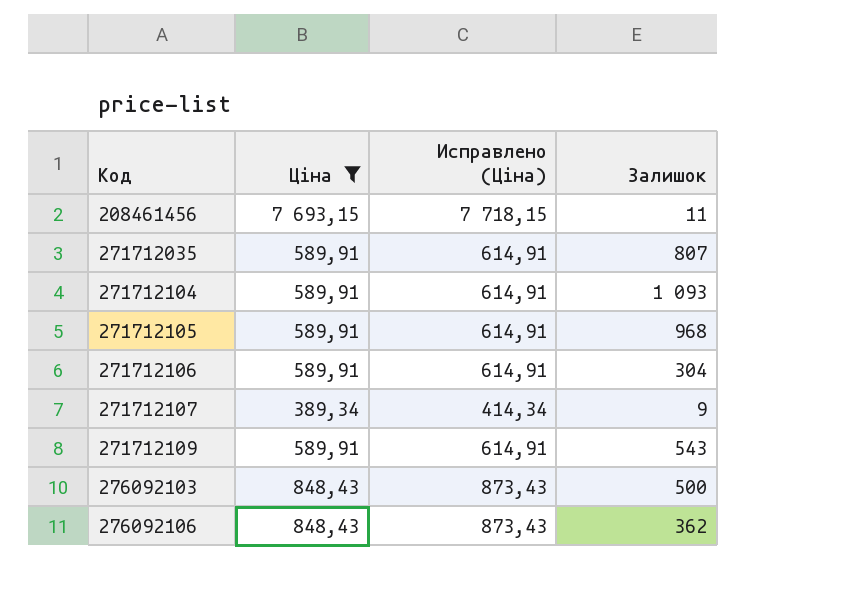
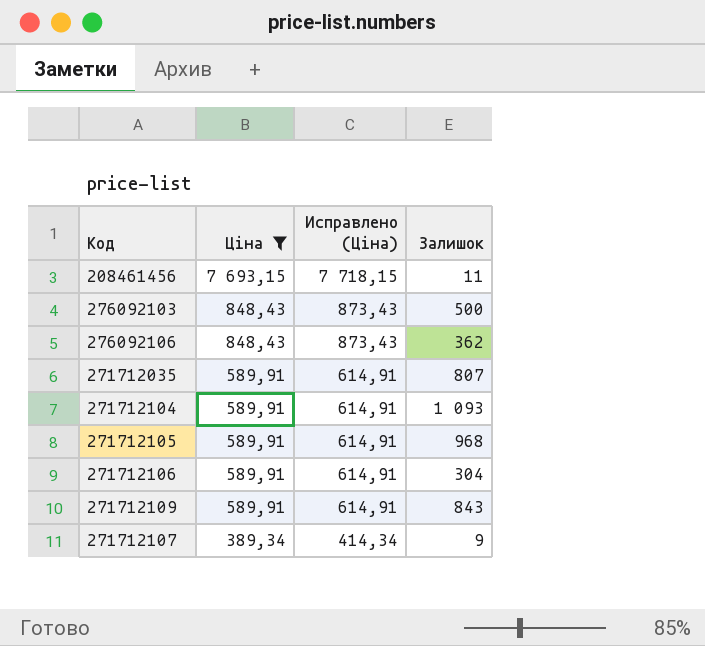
row order: Код ascending -> Ціна descending
271712109 | Залишок: 543 -> 843

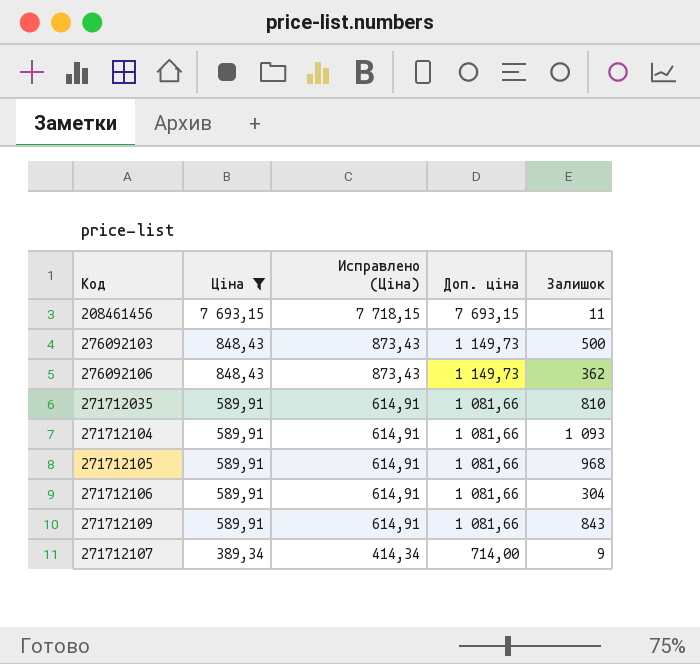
column Доп. ціна | position: none -> 4
271712035 | Залишок: 807 -> 810

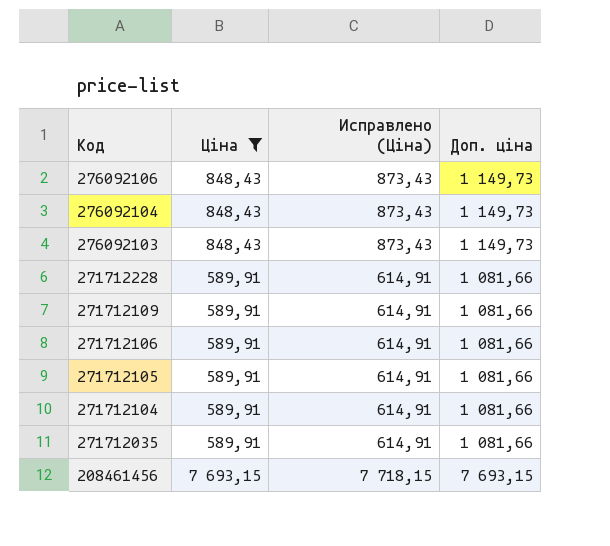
row order: Ціна descending -> Код descending
column Залишок | position: 5 -> none
row 271712107: 389,34 | 414,34 | 714,00 | 9 -> none
row 276092104: none -> 848,43 | 873,43 | 1 149,73
row 271712228: none -> 589,91 | 614,91 | 1 081,66

